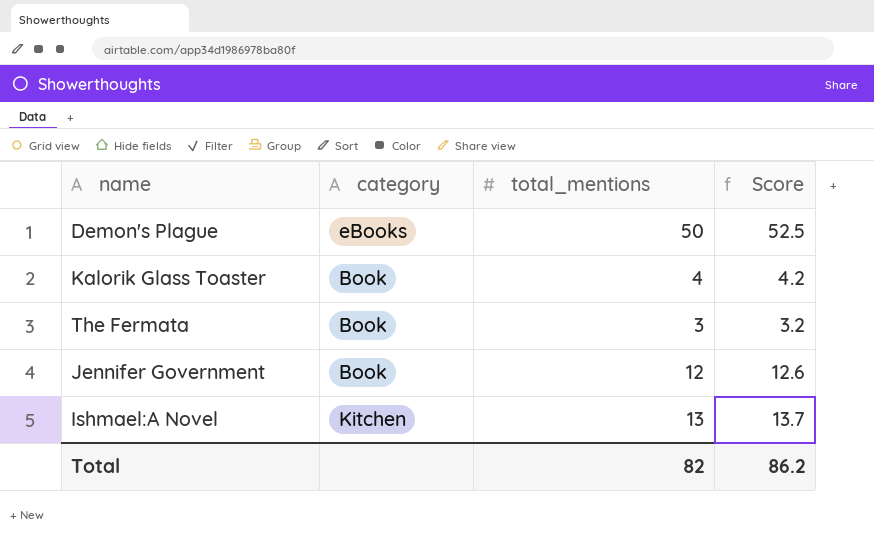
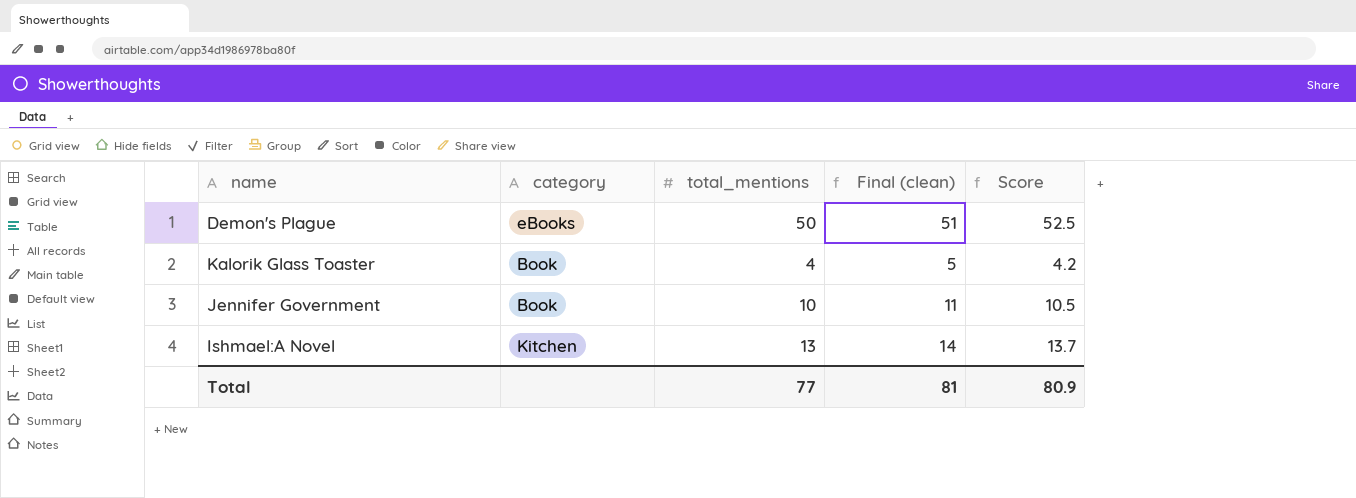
column Final (clean) | formula: none -> [total_mentions] + 1
row The Fermata: Book | 3 | 3.2 -> none
Jennifer Government | total_mentions: 12 -> 10
Jennifer Government | Score: 12.6 -> 10.5
Total | total_mentions: 82 -> 77
Total | Score: 86.2 -> 80.9

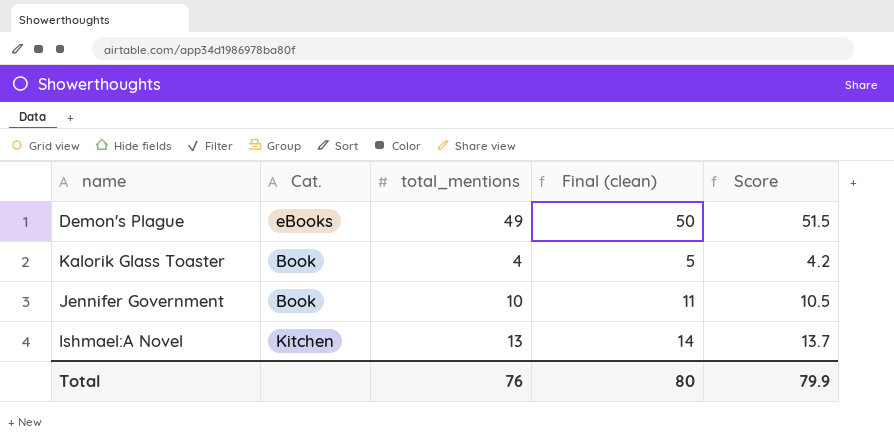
column name: category -> Cat.
Demon's Plague | total_mentions: 50 -> 49
Demon's Plague | Final (clean): 51 -> 50
Demon's Plague | Score: 52.5 -> 51.5
Total | total_mentions: 77 -> 76
Total | Final (clean): 81 -> 80
Total | Score: 80.9 -> 79.9

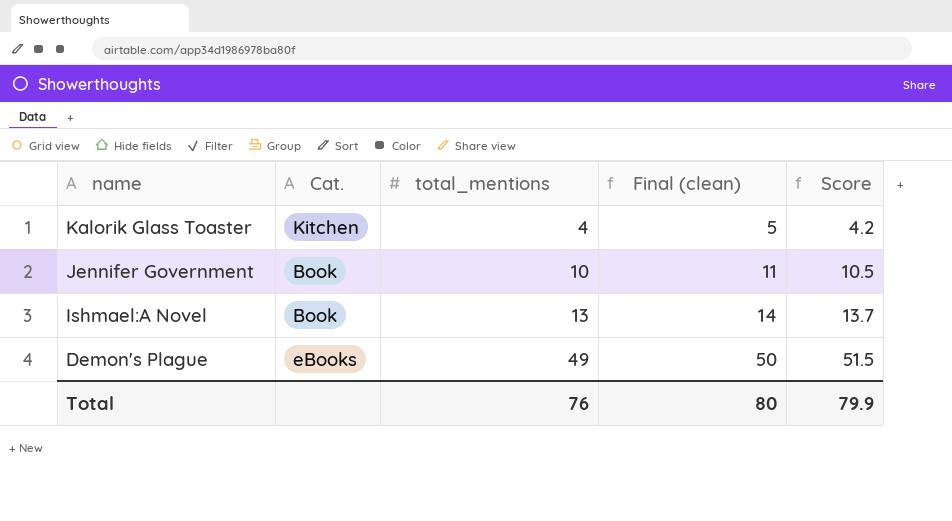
row order: none -> name descending
Kalorik Glass Toaster | Cat.: Book -> Kitchen
Ishmael:A Novel | Cat.: Kitchen -> Book

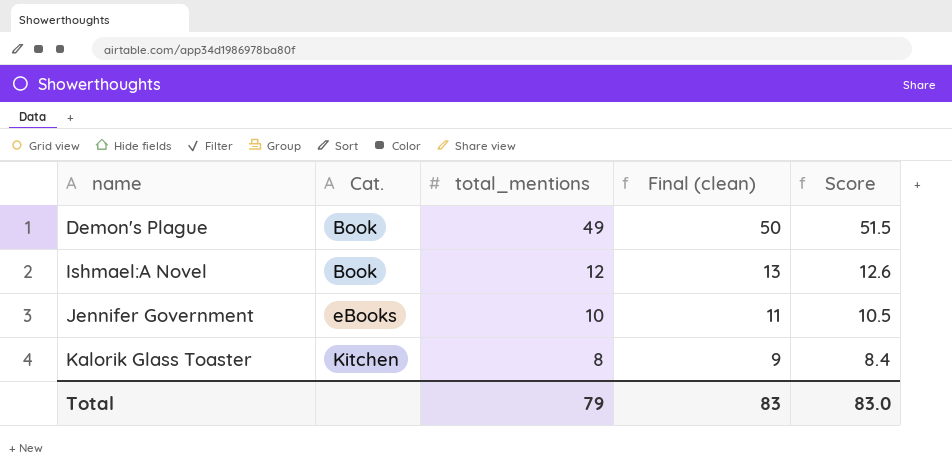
row order: name descending -> name ascending
Demon's Plague | Cat.: eBooks -> Book
Ishmael:A Novel | total_mentions: 13 -> 12
Ishmael:A Novel | Final (clean): 14 -> 13
Ishmael:A Novel | Score: 13.7 -> 12.6
Jennifer Government | Cat.: Book -> eBooks
Kalorik Glass Toaster | total_mentions: 4 -> 8
Kalorik Glass Toaster | Final (clean): 5 -> 9
Kalorik Glass Toaster | Score: 4.2 -> 8.4
Total | total_mentions: 76 -> 79
Total | Final (clean): 80 -> 83
Total | Score: 79.9 -> 83.0

